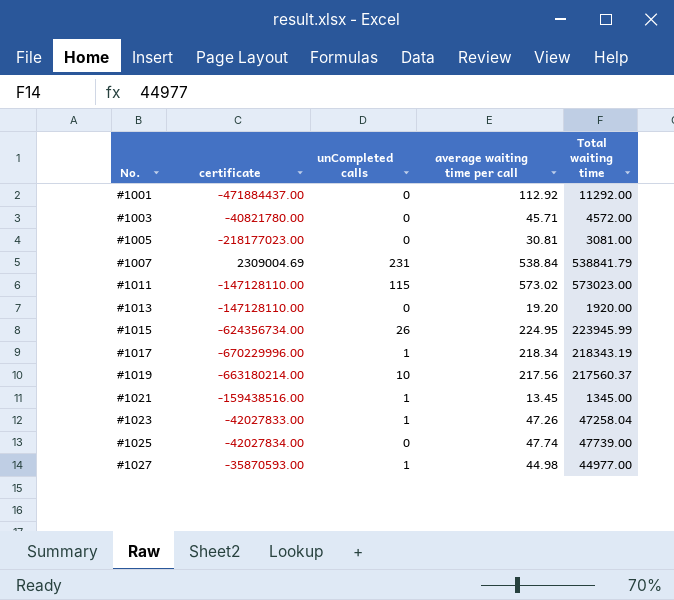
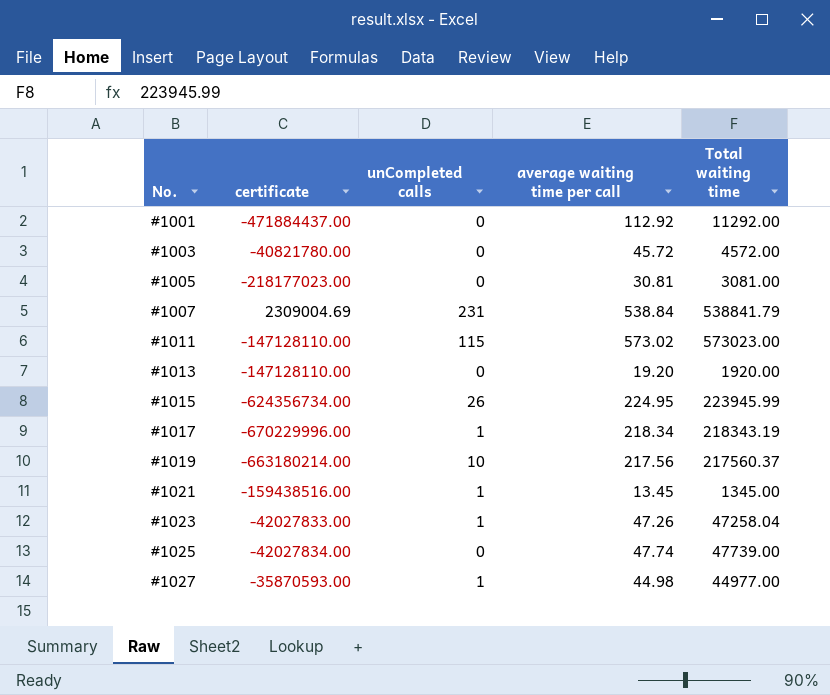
#1003 | average waiting time per call: 45.71 -> 45.72

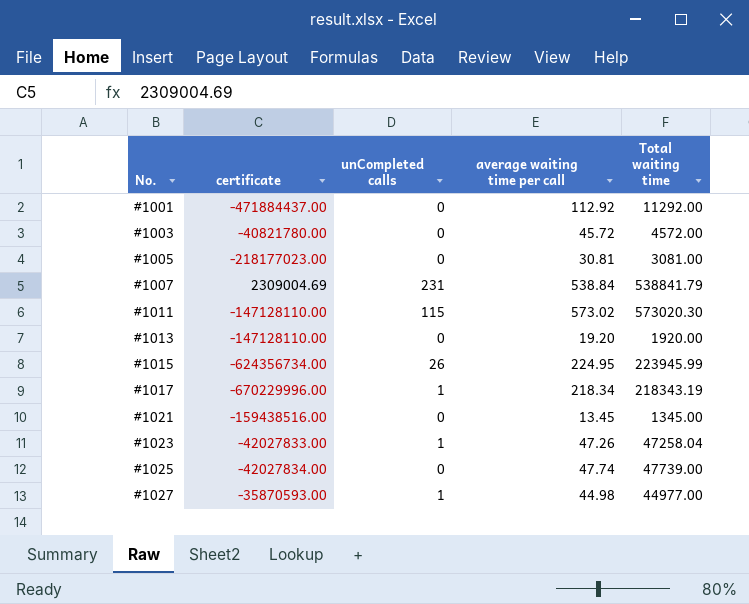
row #1019: -663180214.00 | 10 | 217.56 | 217560.37 -> none
#1011 | Total waiting time: 573023.00 -> 573020.30
#1021 | unCompleted calls: 1 -> 0

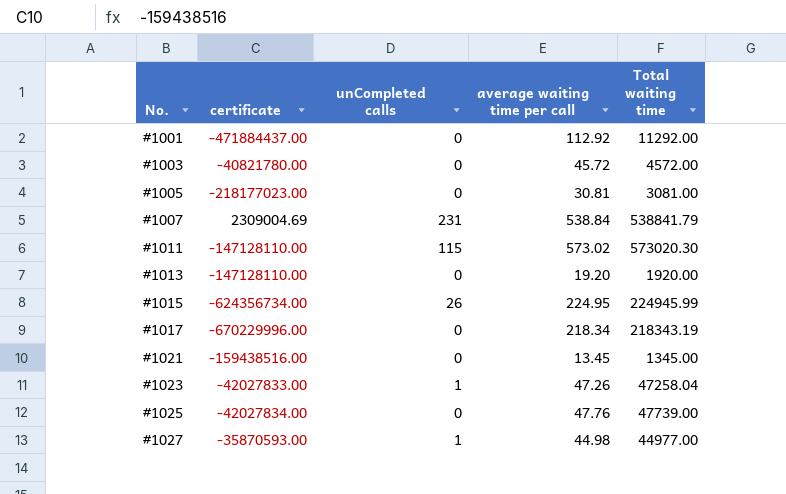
#1015 | Total waiting time: 223945.99 -> 224945.99
#1017 | unCompleted calls: 1 -> 0
#1025 | average waiting time per call: 47.74 -> 47.76

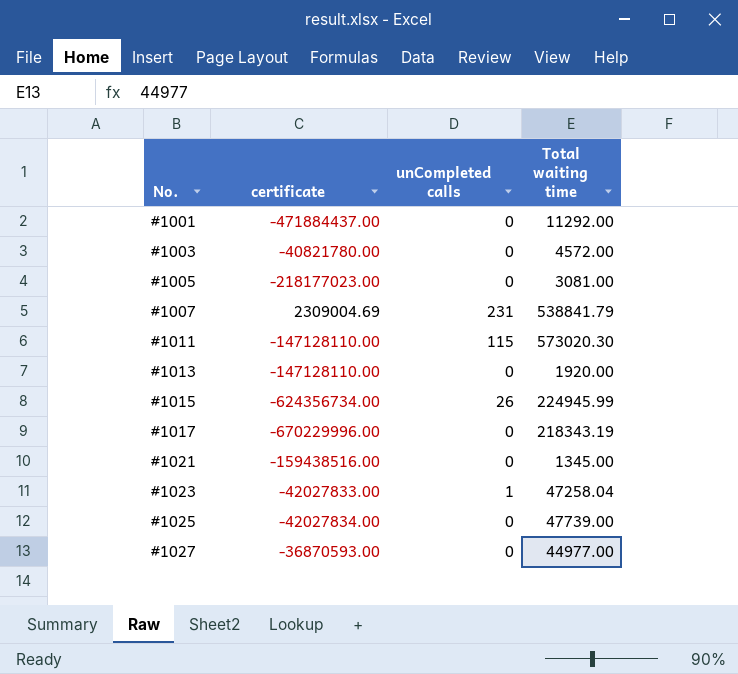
column average waiting time per call | position: 4 -> none
#1027 | certificate: -35870593.00 -> -36870593.00
#1027 | unCompleted calls: 1 -> 0

